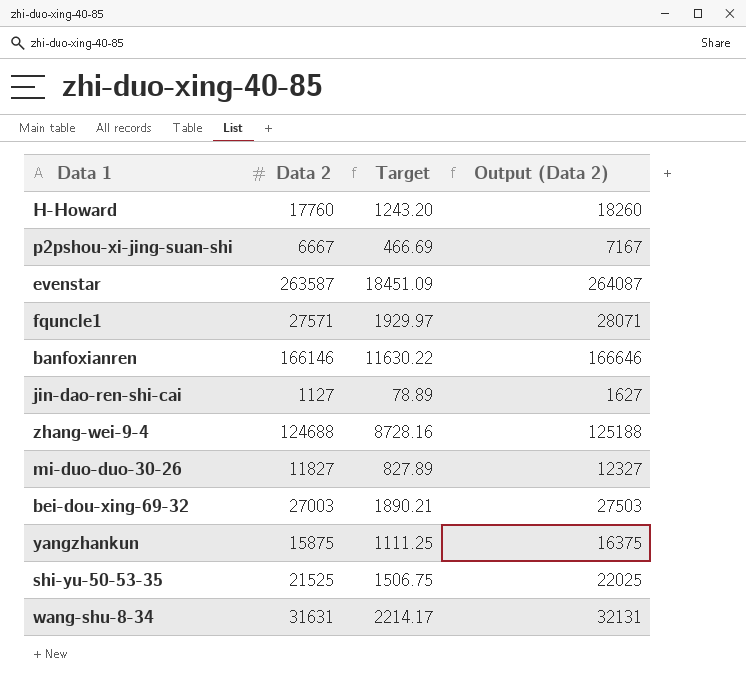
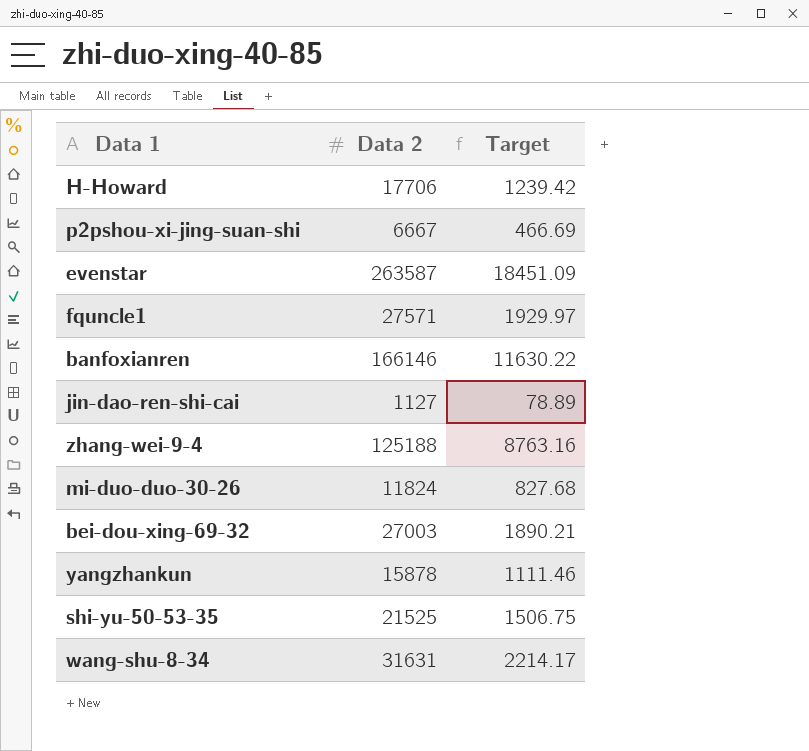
column Output (Data 2) | formula: [Data 2] + 500 -> none
H-Howard | Data 2: 17760 -> 17706
H-Howard | Target: 1243.20 -> 1239.42
zhang-wei-9-4 | Data 2: 124688 -> 125188
zhang-wei-9-4 | Target: 8728.16 -> 8763.16
mi-duo-duo-30-26 | Data 2: 11827 -> 11824
mi-duo-duo-30-26 | Target: 827.89 -> 827.68
yangzhankun | Data 2: 15875 -> 15878
yangzhankun | Target: 1111.25 -> 1111.46

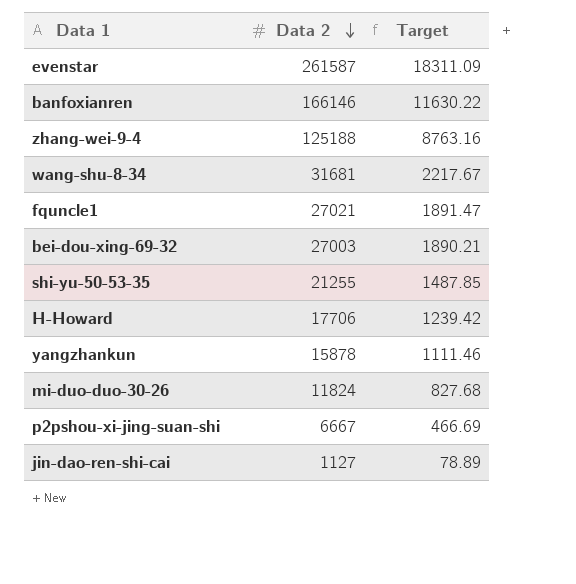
row order: none -> Data 2 descending
evenstar | Data 2: 263587 -> 261587
evenstar | Target: 18451.09 -> 18311.09
wang-shu-8-34 | Data 2: 31631 -> 31681
wang-shu-8-34 | Target: 2214.17 -> 2217.67
fquncle1 | Data 2: 27571 -> 27021
fquncle1 | Target: 1929.97 -> 1891.47
shi-yu-50-53-35 | Data 2: 21525 -> 21255
shi-yu-50-53-35 | Target: 1506.75 -> 1487.85

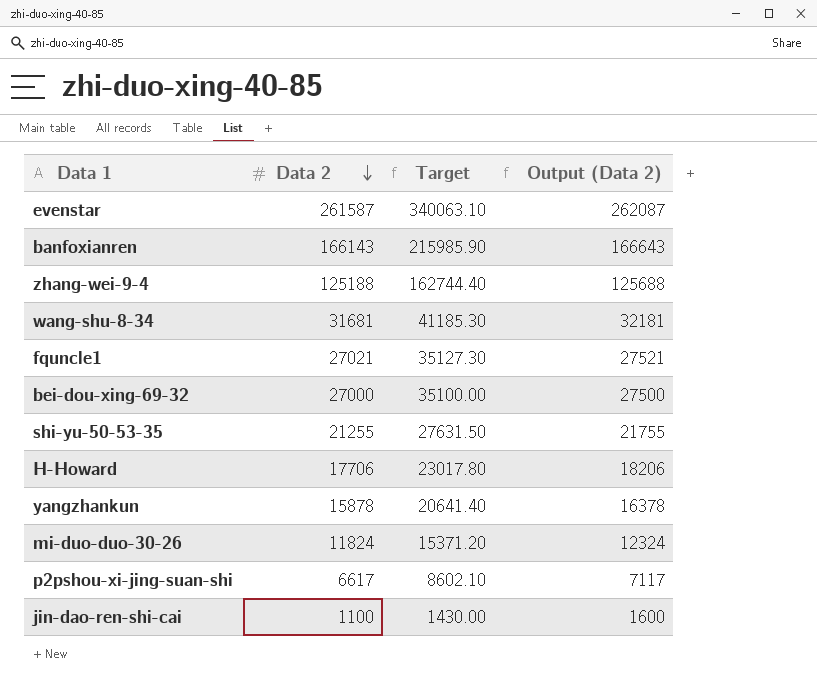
column Target | formula: [Data 2] * 0.07 -> [Data 2] * 1.3
column Output (Data 2) | formula: none -> [Data 2] + 500
banfoxianren | Data 2: 166146 -> 166143
bei-dou-xing-69-32 | Data 2: 27003 -> 27000
p2pshou-xi-jing-suan-shi | Data 2: 6667 -> 6617
jin-dao-ren-shi-cai | Data 2: 1127 -> 1100

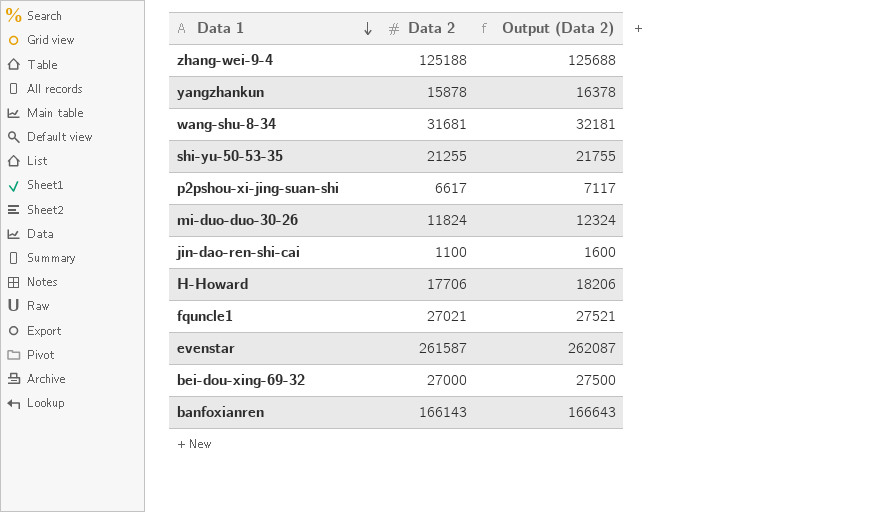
row order: Data 2 descending -> Data 1 descending
column Target | formula: [Data 2] * 1.3 -> none

